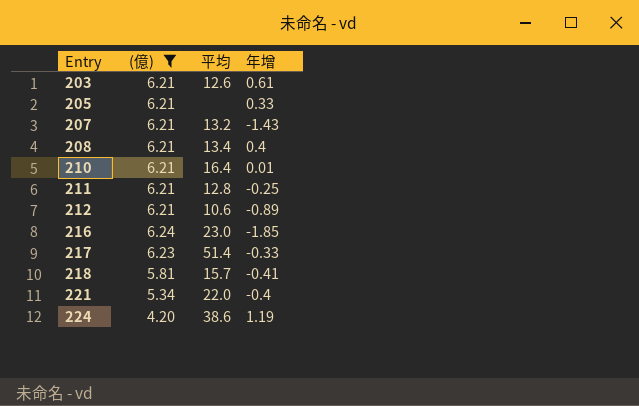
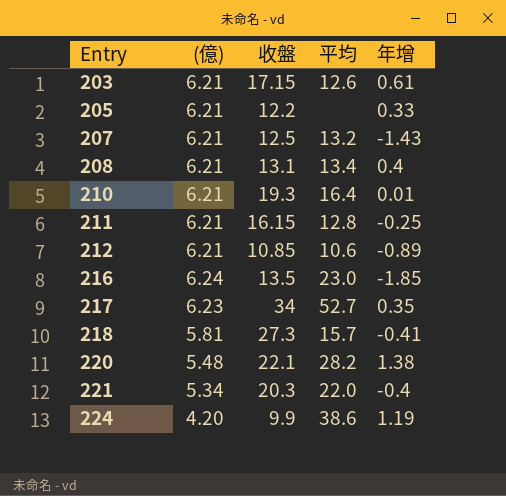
filter: (億) != 5.48 -> none
column 收盤 | position: none -> 3
217 | 平均: 51.4 -> 52.7
217 | 年增: -0.33 -> 0.35

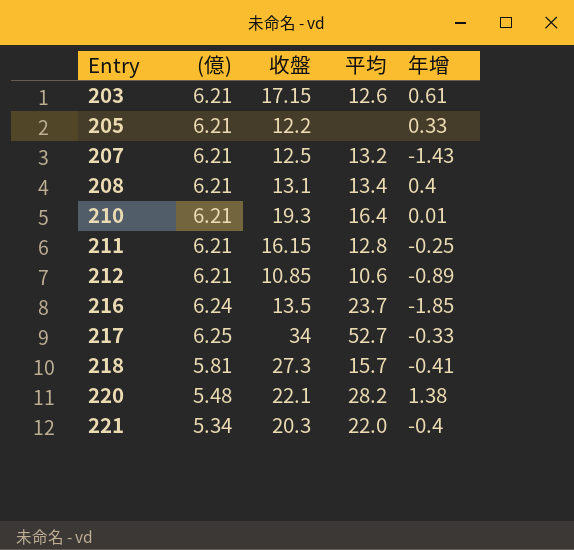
row 224: 4.20 | 9.9 | 38.6 | 1.19 -> none
216 | 平均: 23.0 -> 23.7
217 | (億): 6.23 -> 6.25
217 | 年增: 0.35 -> -0.33

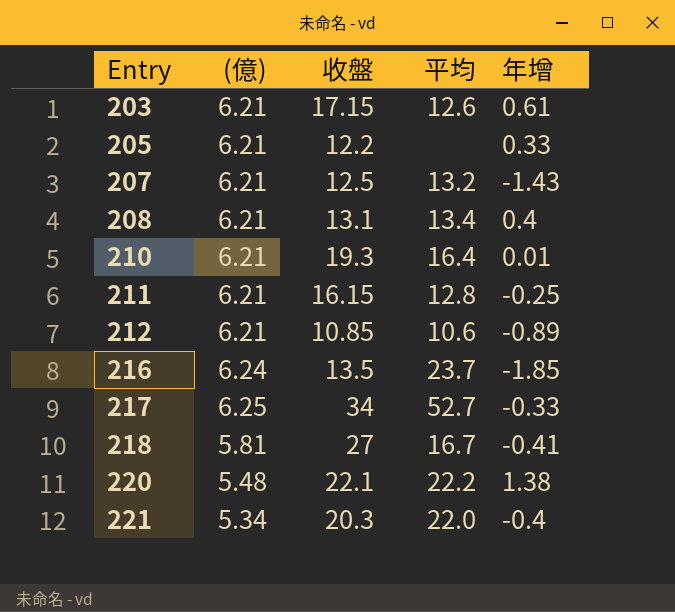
218 | 收盤: 27.3 -> 27
218 | 平均: 15.7 -> 16.7
220 | 平均: 28.2 -> 22.2

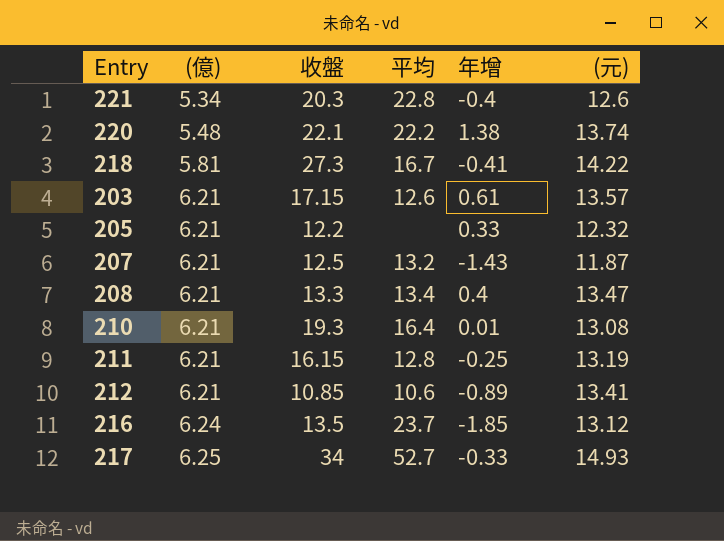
row order: Entry ascending -> (億) ascending
column (元) | position: none -> 6
221 | 平均: 22.0 -> 22.8
218 | 收盤: 27 -> 27.3
208 | 收盤: 13.1 -> 13.3

